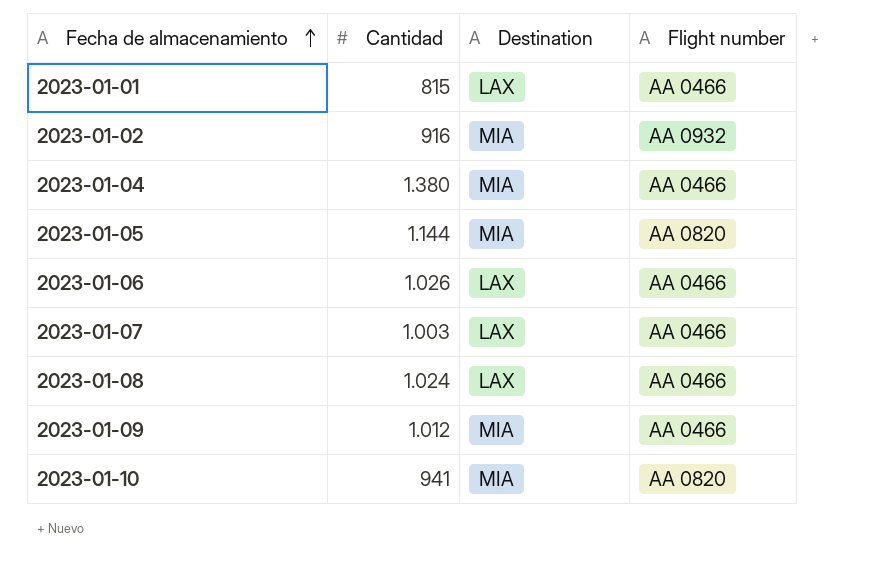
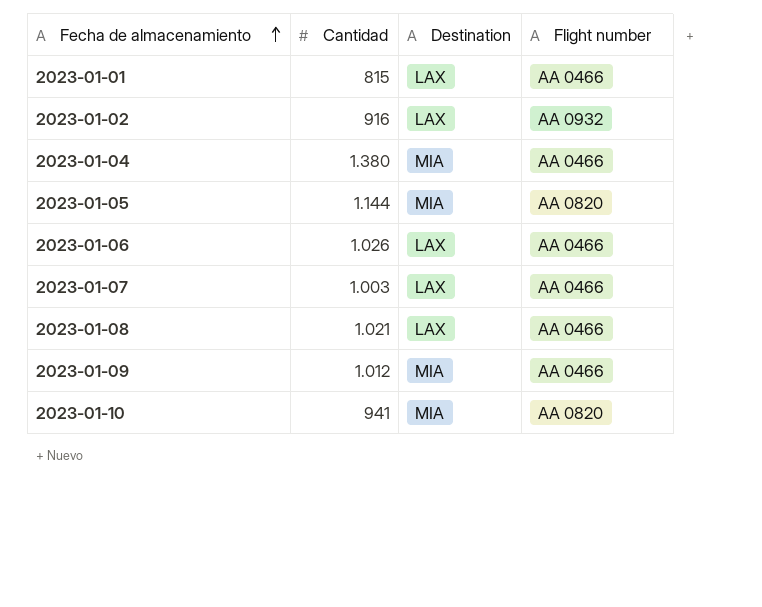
2023-01-02 | Destination: MIA -> LAX
2023-01-08 | Cantidad: 1.024 -> 1.021

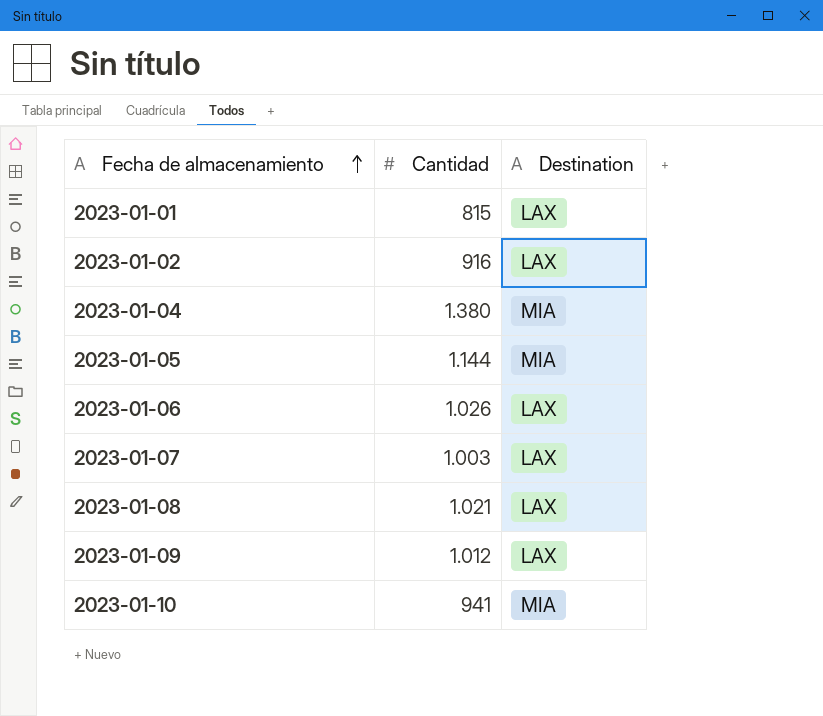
column Flight number | position: 4 -> none
2023-01-09 | Destination: MIA -> LAX

